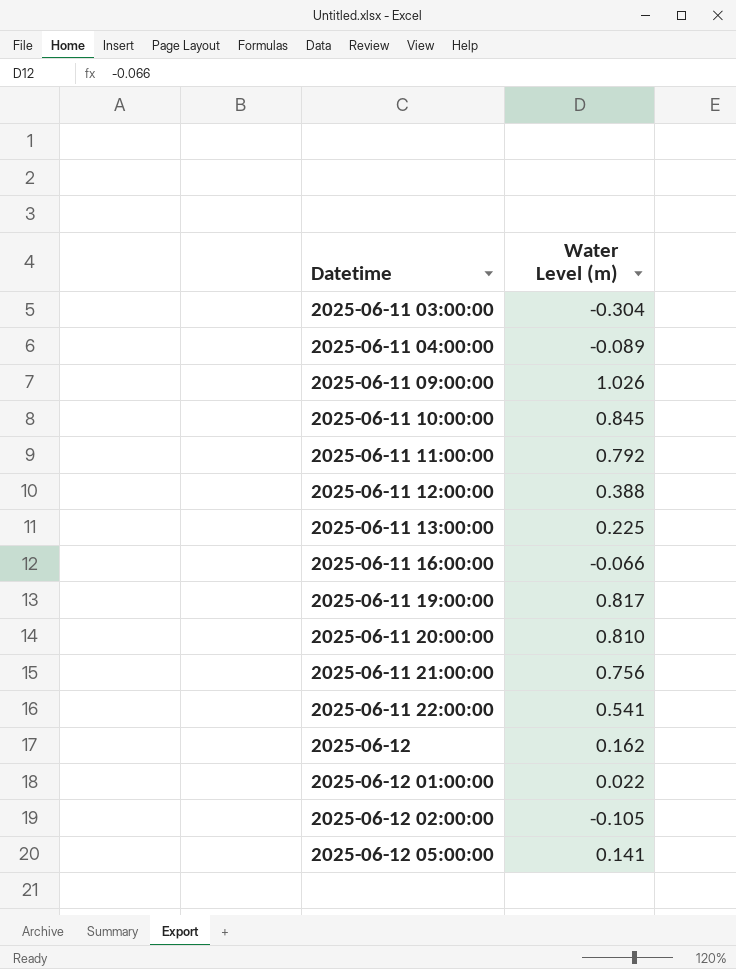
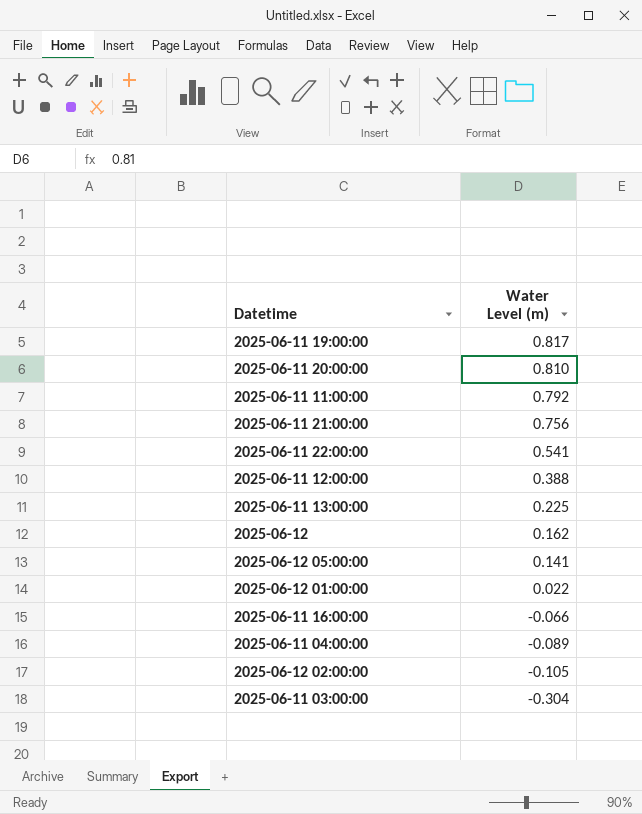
row order: Datetime ascending -> Water Level (m) descending
row 2025-06-11 09:00:00: 1.026 -> none
row 2025-06-11 10:00:00: 0.845 -> none

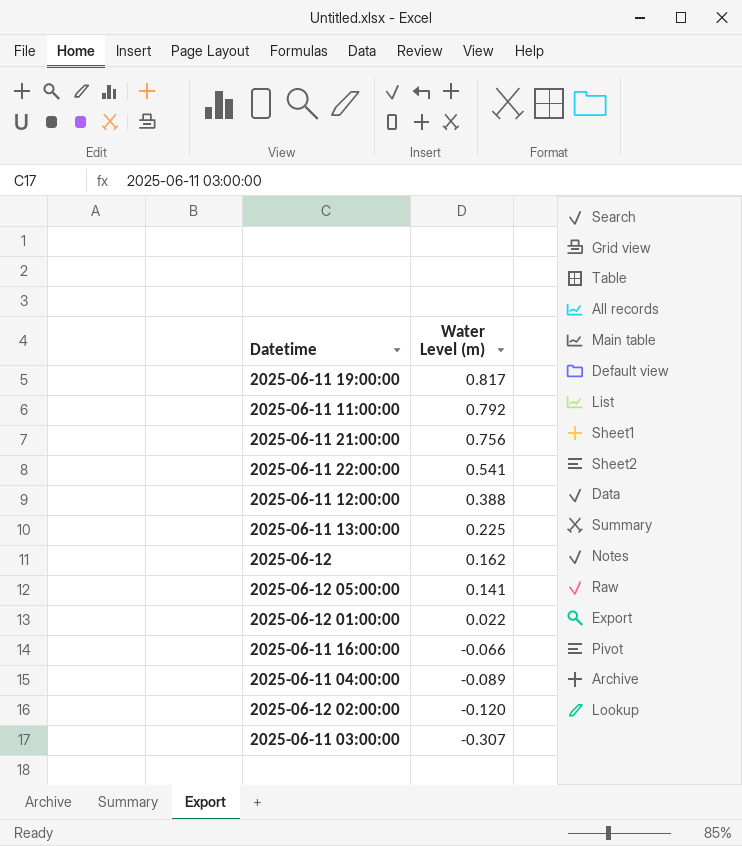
row 2025-06-11 20:00:00: 0.810 -> none
2025-06-12 02:00:00 | Water Level (m): -0.105 -> -0.120
2025-06-11 03:00:00 | Water Level (m): -0.304 -> -0.307

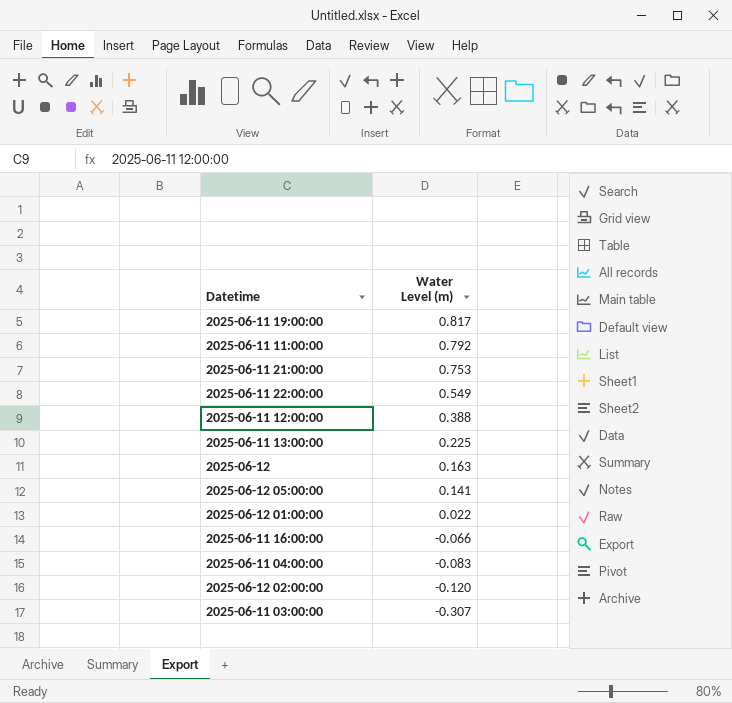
2025-06-11 21:00:00 | Water Level (m): 0.756 -> 0.753
2025-06-11 22:00:00 | Water Level (m): 0.541 -> 0.549
2025-06-12 | Water Level (m): 0.162 -> 0.163
2025-06-11 04:00:00 | Water Level (m): -0.089 -> -0.083

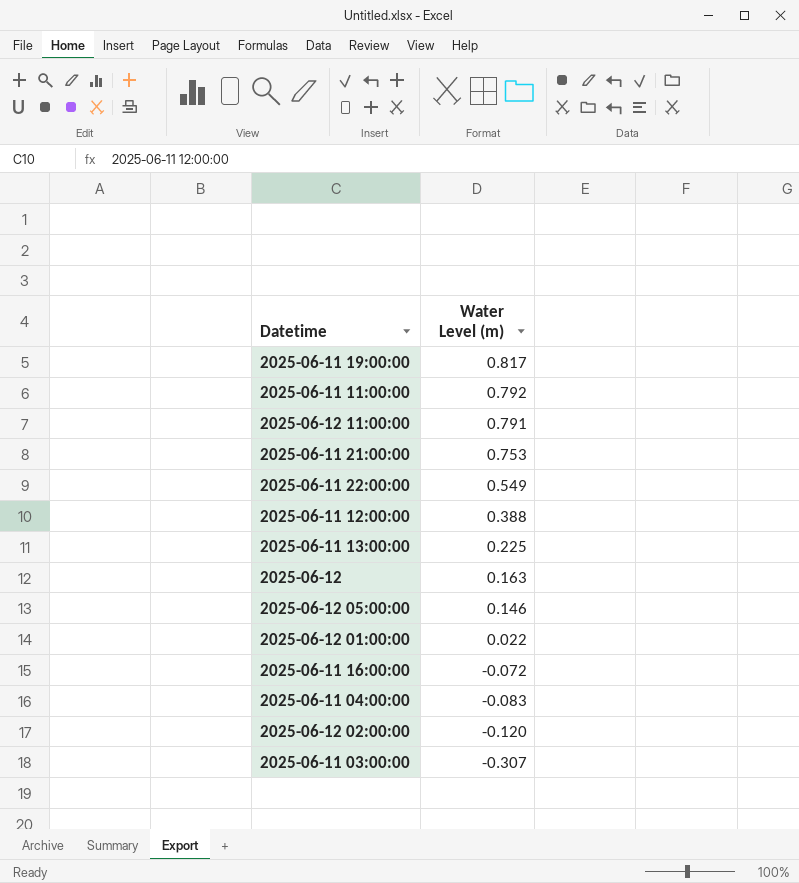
row 2025-06-12 11:00:00: none -> 0.791
2025-06-12 05:00:00 | Water Level (m): 0.141 -> 0.146
2025-06-11 16:00:00 | Water Level (m): -0.066 -> -0.072

